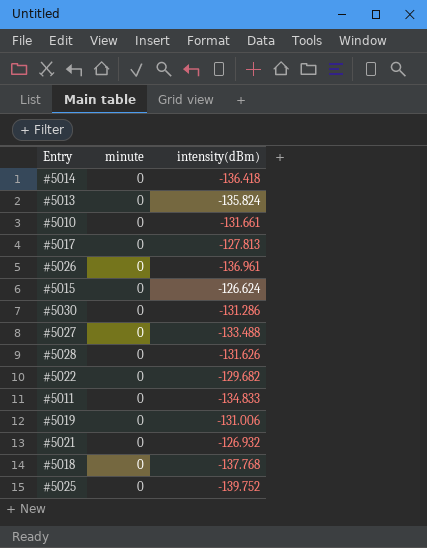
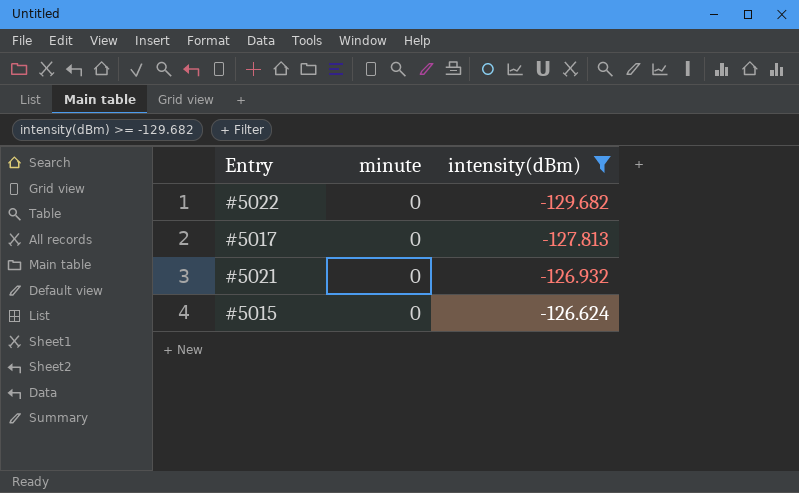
filter: none -> intensity(dBm) >= -129.682
row order: none -> intensity(dBm) ascending

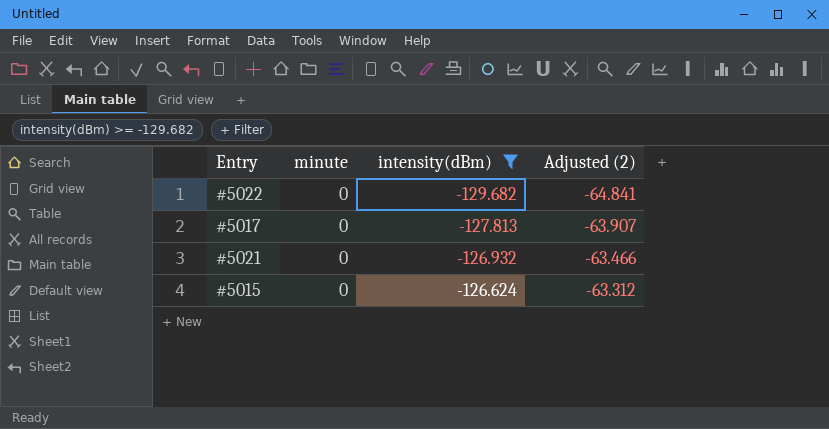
column Adjusted (2) | formula: none -> [intensity(dBm)] * 0.5

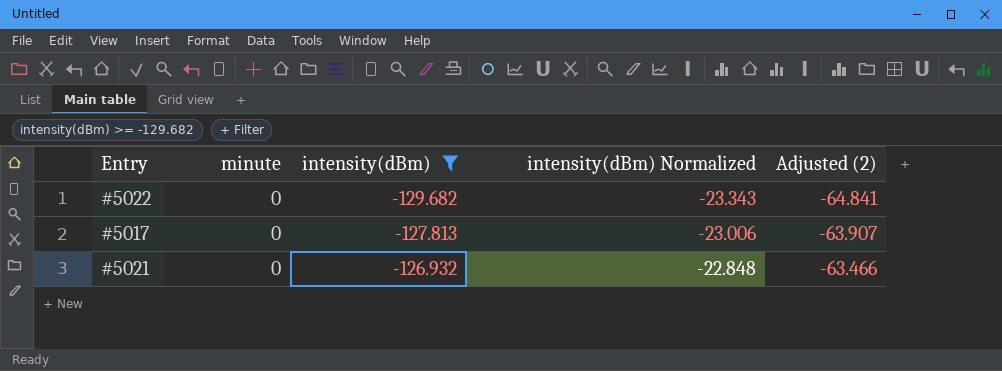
column intensity(dBm) Normalized | formula: none -> [intensity(dBm)] * 0.18
row #5015: 0 | -126.624 | -63.312 -> none

